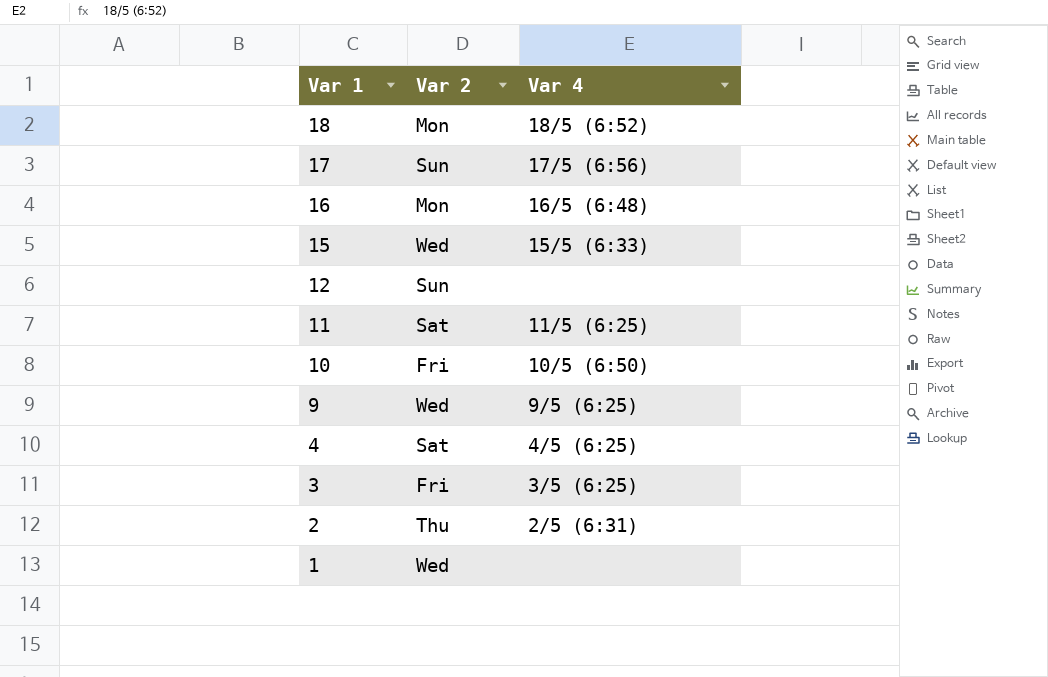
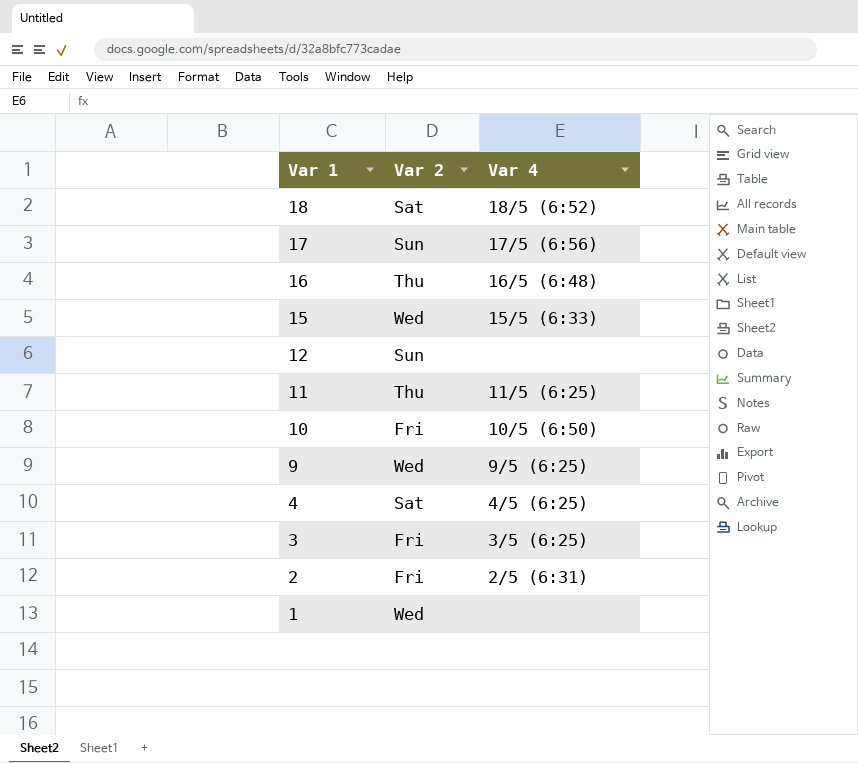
18 | Var 2: Mon -> Sat
16 | Var 2: Mon -> Thu
11 | Var 2: Sat -> Thu
2 | Var 2: Thu -> Fri

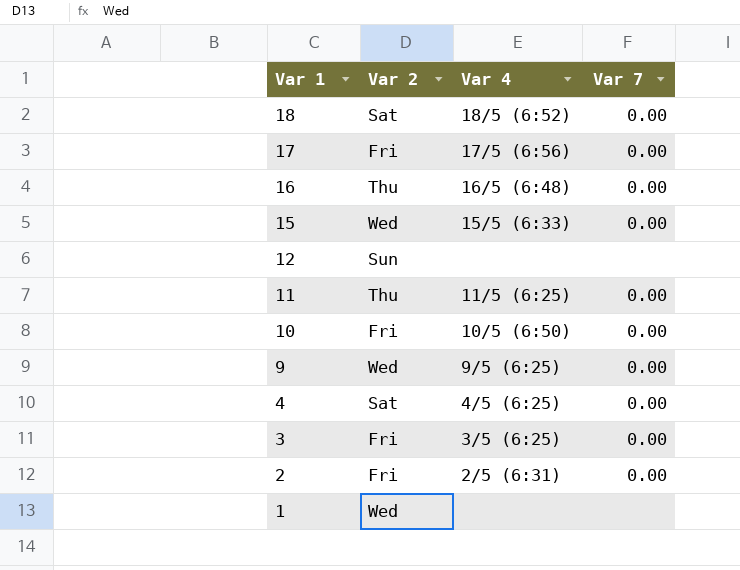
column Var 7 | position: none -> 4
17 | Var 2: Sun -> Fri

